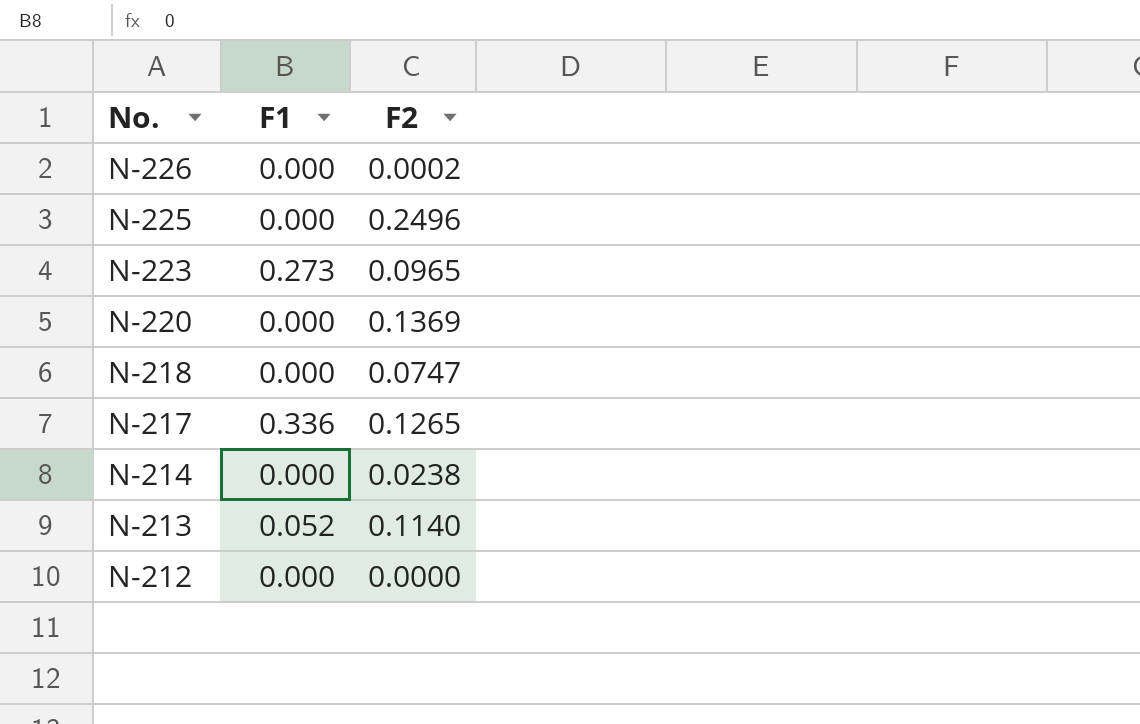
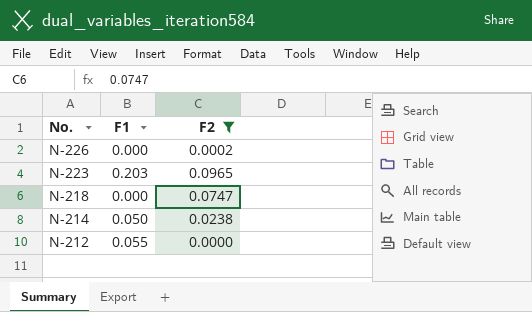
filter: none -> F2 <= 0.0965
N-223 | F1: 0.273 -> 0.203
N-214 | F1: 0.000 -> 0.050
N-212 | F1: 0.000 -> 0.055

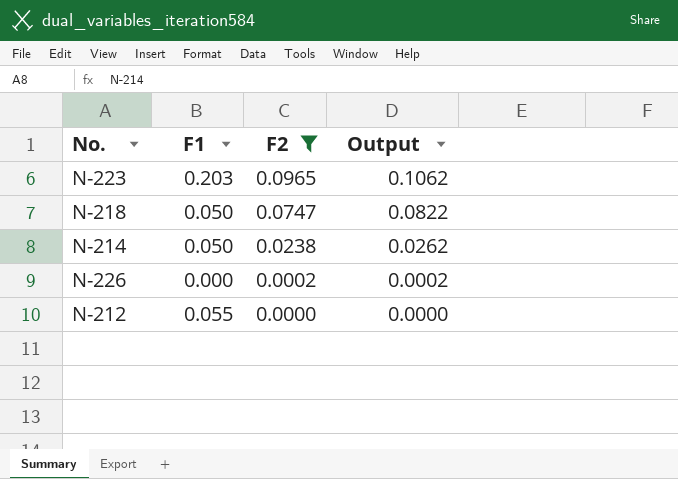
row order: No. descending -> F2 descending
column Output | formula: none -> [F2] * 1.1
N-218 | F1: 0.000 -> 0.050

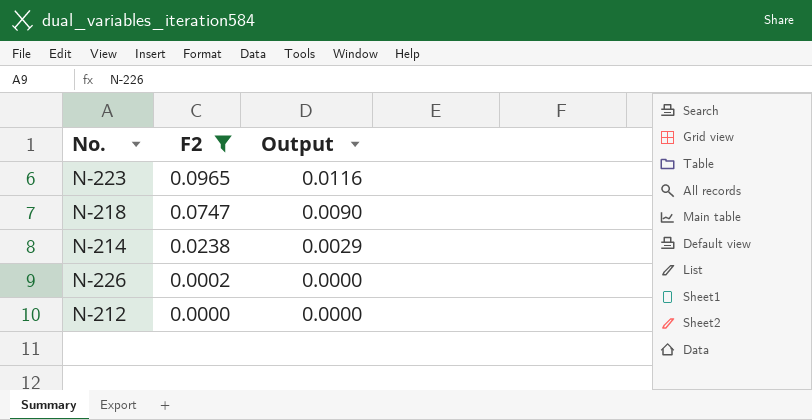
column F1 | position: 2 -> none
column Output | formula: [F2] * 1.1 -> [F2] * 0.12

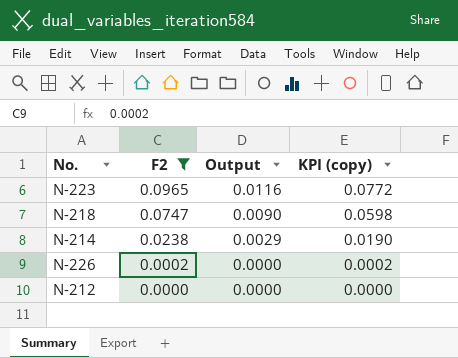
column KPI (copy) | formula: none -> [F2] * 0.8

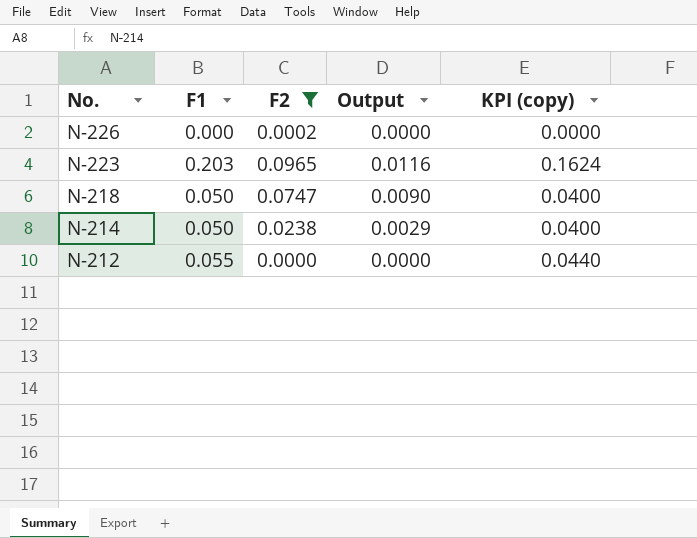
row order: F2 descending -> No. descending
column F1 | position: none -> 2
column KPI (copy) | formula: [F2] * 0.8 -> [F1] * 0.8

